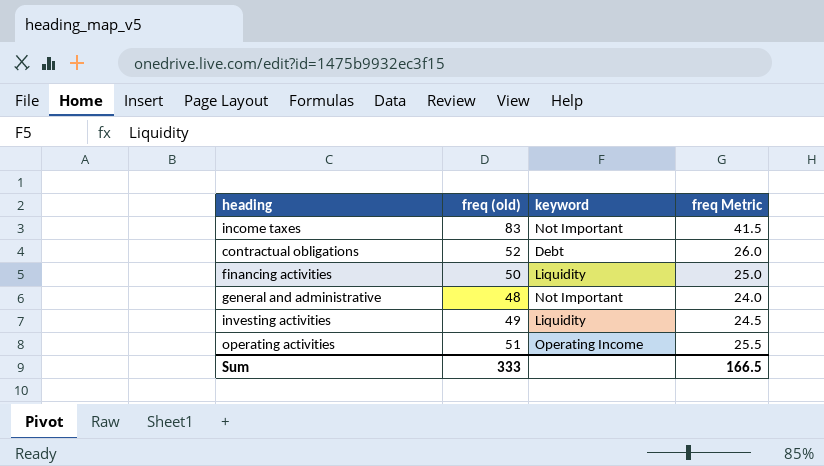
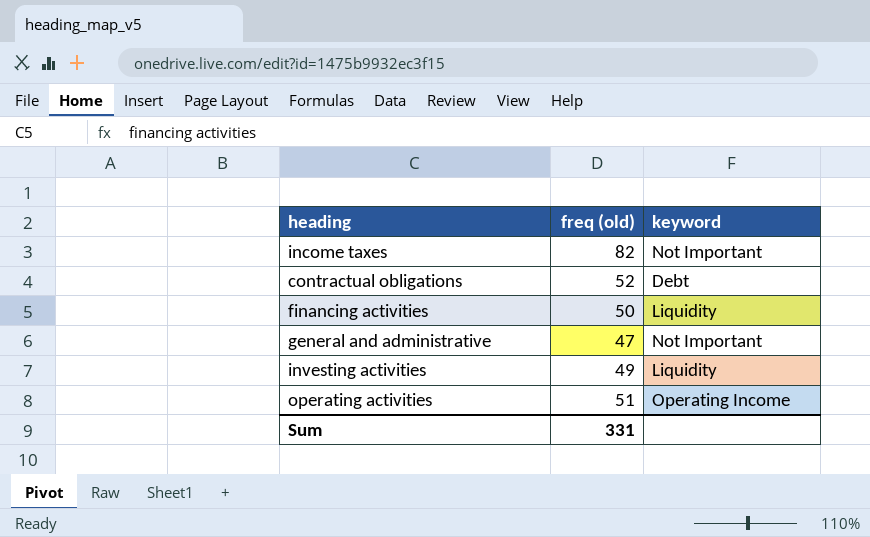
column freq Metric | formula: [freq (old)] * 0.5 -> none
income taxes | freq (old): 83 -> 82
general and administrative | freq (old): 48 -> 47
Sum | freq (old): 333 -> 331

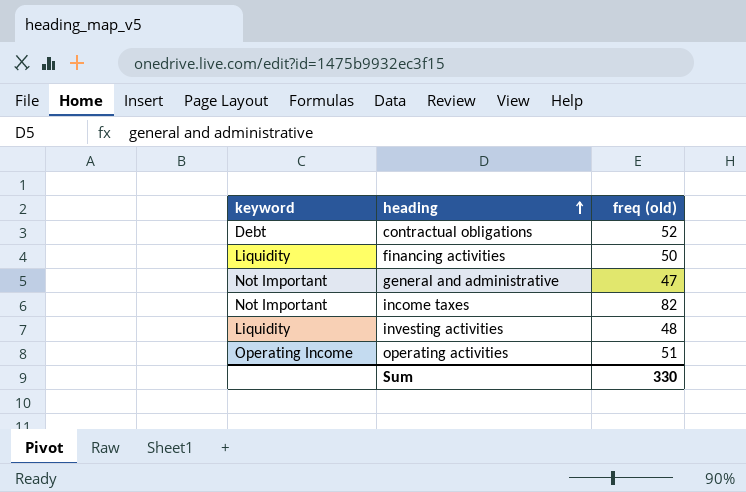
row order: none -> heading ascending
column keyword | position: 3 -> 1
investing activities | freq (old): 49 -> 48
Sum | freq (old): 331 -> 330

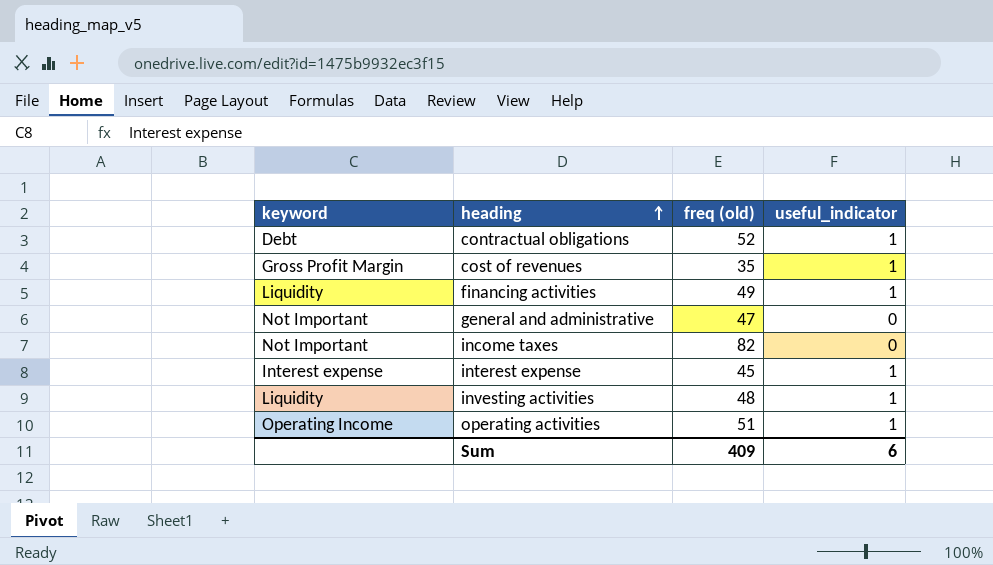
column useful_indicator | position: none -> 4
row cost of revenues: none -> Gross Profit Margin | 35 | 1
financing activities | freq (old): 50 -> 49
row interest expense: none -> Interest expense | 45 | 1
Sum | freq (old): 330 -> 409

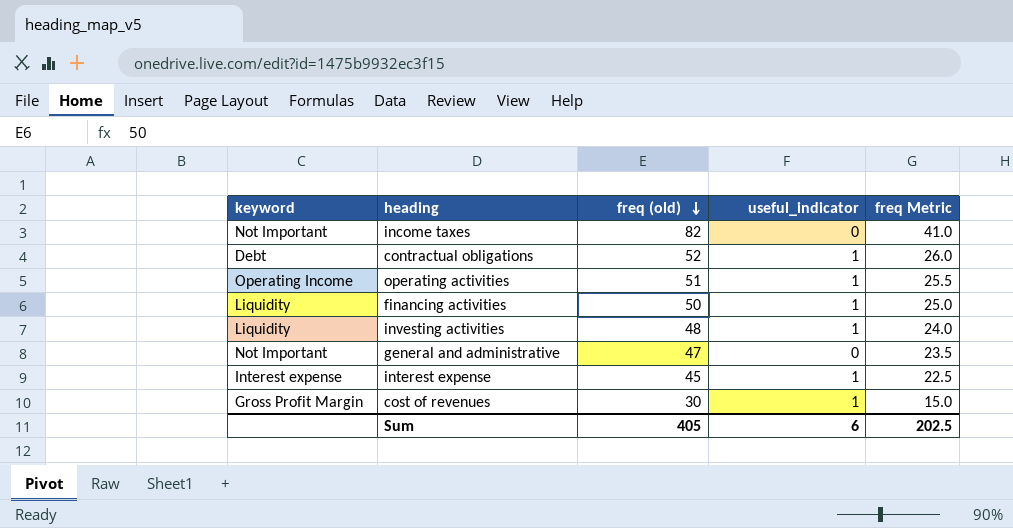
row order: heading ascending -> freq (old) descending
column freq Metric | formula: none -> [freq (old)] * 0.5
financing activities | freq (old): 49 -> 50
cost of revenues | freq (old): 35 -> 30
Sum | freq (old): 409 -> 405

